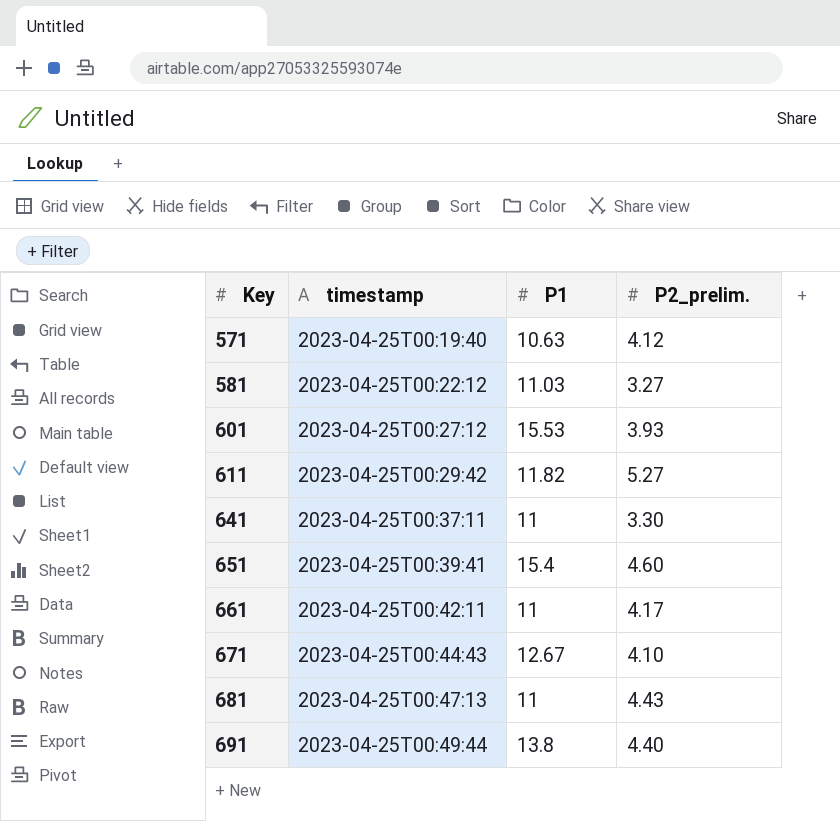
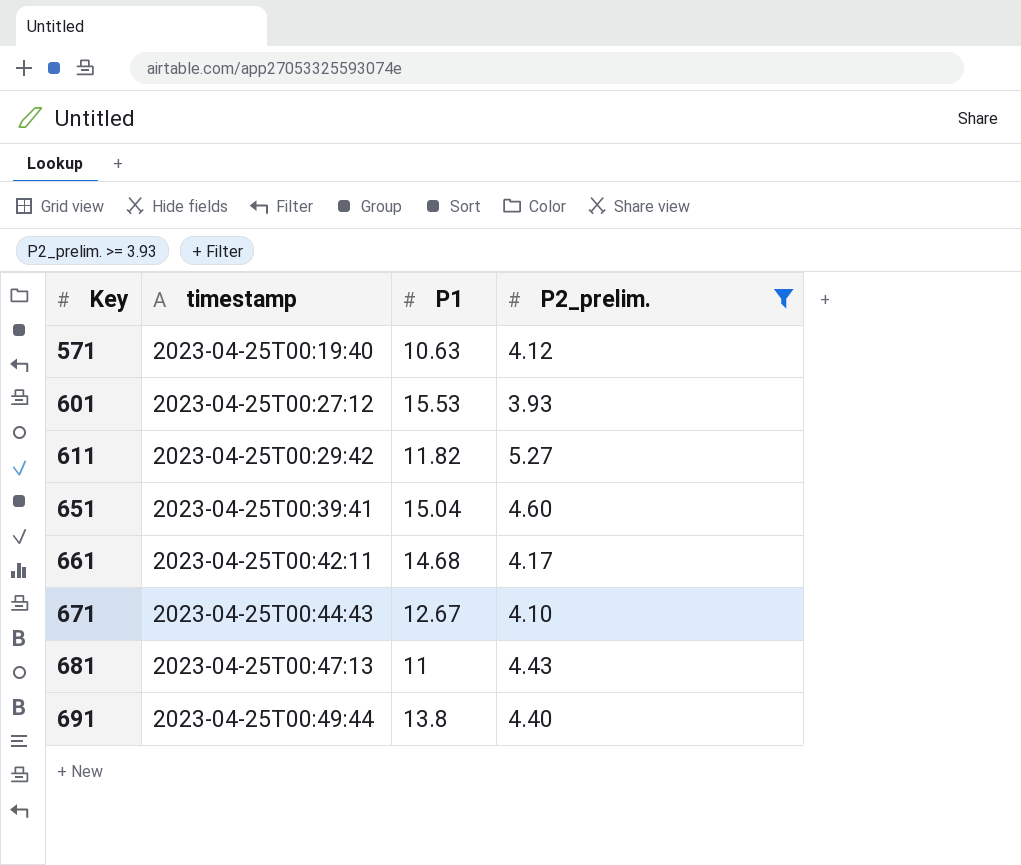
filter: none -> P2_prelim. >= 3.93
651 | P1: 15.4 -> 15.04
661 | P1: 11 -> 14.68

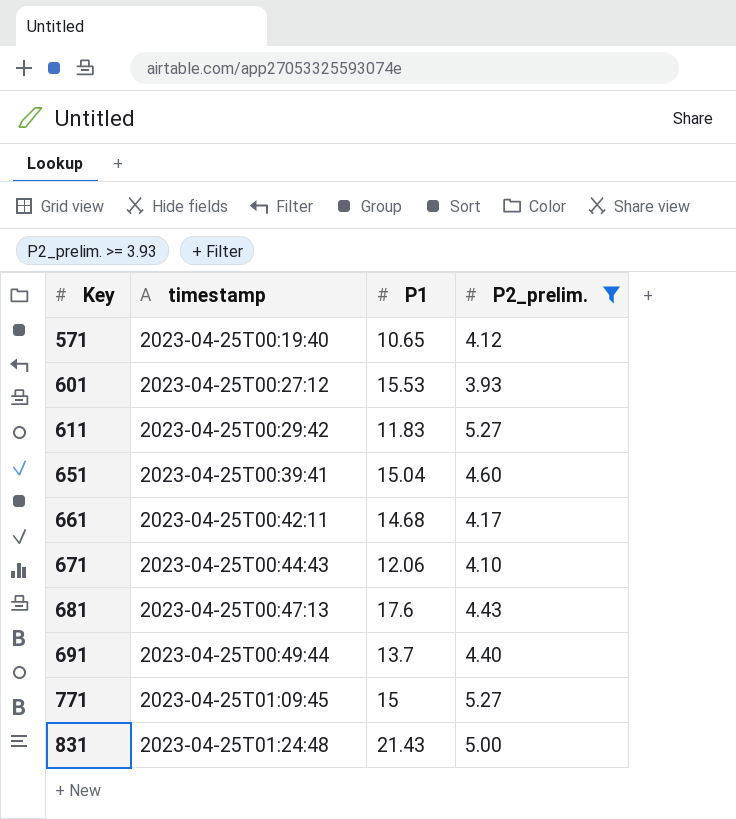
571 | P1: 10.63 -> 10.65
611 | P1: 11.82 -> 11.83
671 | P1: 12.67 -> 12.06
681 | P1: 11 -> 17.6
691 | P1: 13.8 -> 13.7
row 771: none -> 2023-04-25T01:09:45 | 15 | 5.27
row 831: none -> 2023-04-25T01:24:48 | 21.43 | 5.00

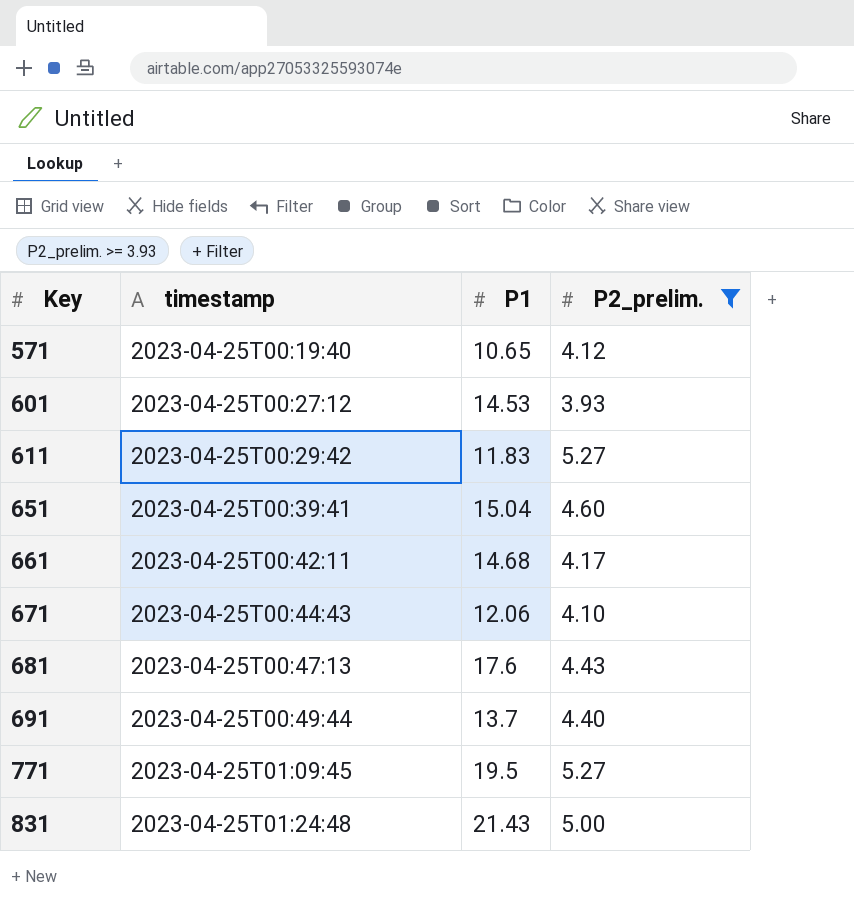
601 | P1: 15.53 -> 14.53
771 | P1: 15 -> 19.5

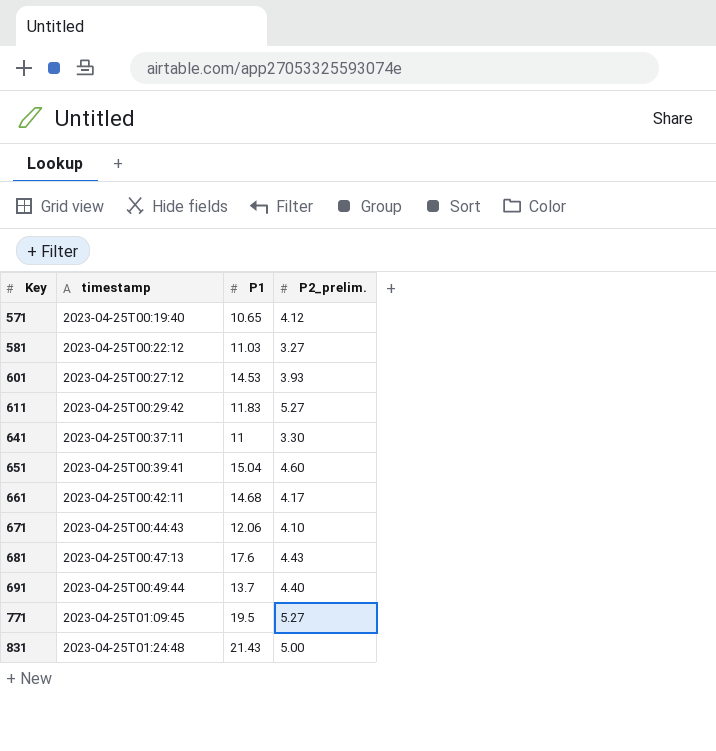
filter: P2_prelim. >= 3.93 -> none

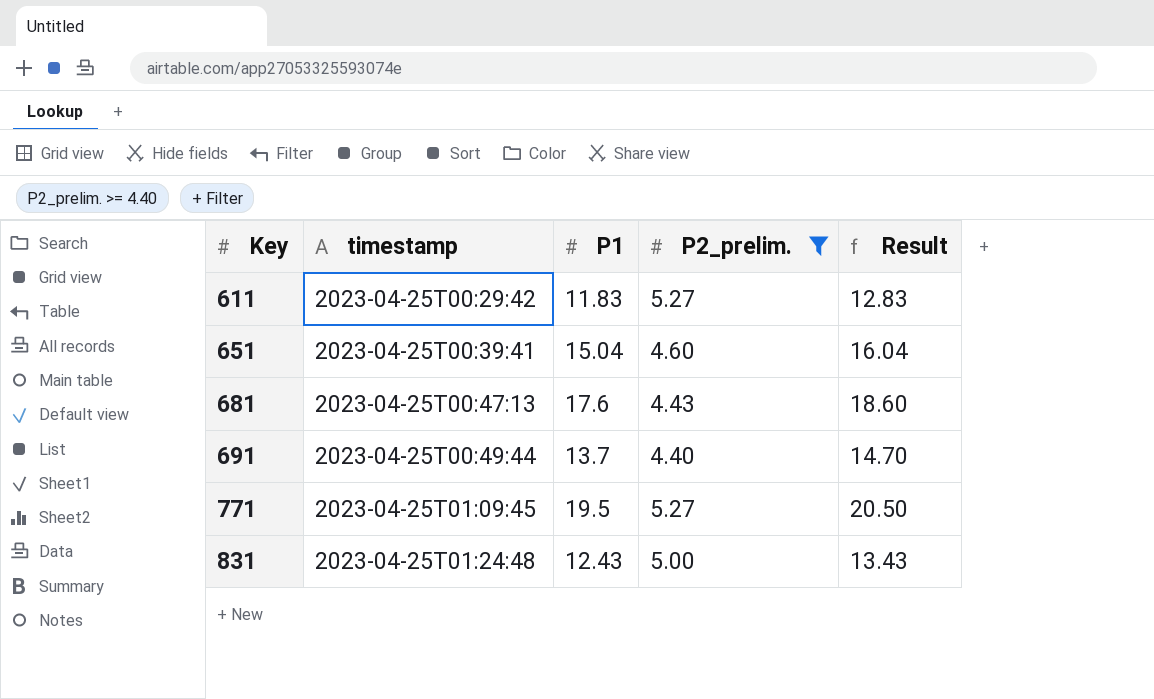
filter: none -> P2_prelim. >= 4.40
column Result | formula: none -> [P1] + 1
831 | P1: 21.43 -> 12.43

